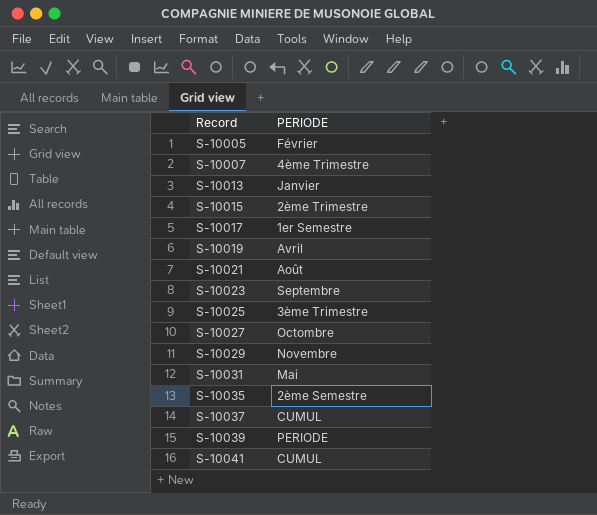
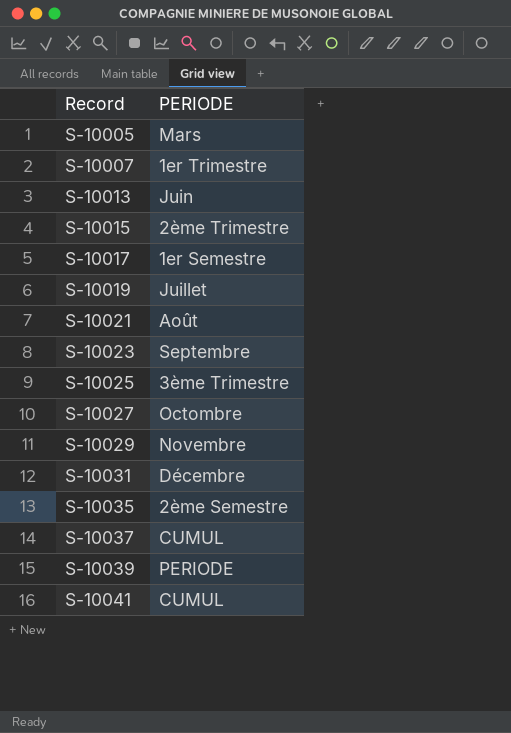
S-10005 | PERIODE: Février -> Mars
S-10007 | PERIODE: 4ème Trimestre -> 1er Trimestre
S-10013 | PERIODE: Janvier -> Juin
S-10019 | PERIODE: Avril -> Juillet
S-10031 | PERIODE: Mai -> Décembre

